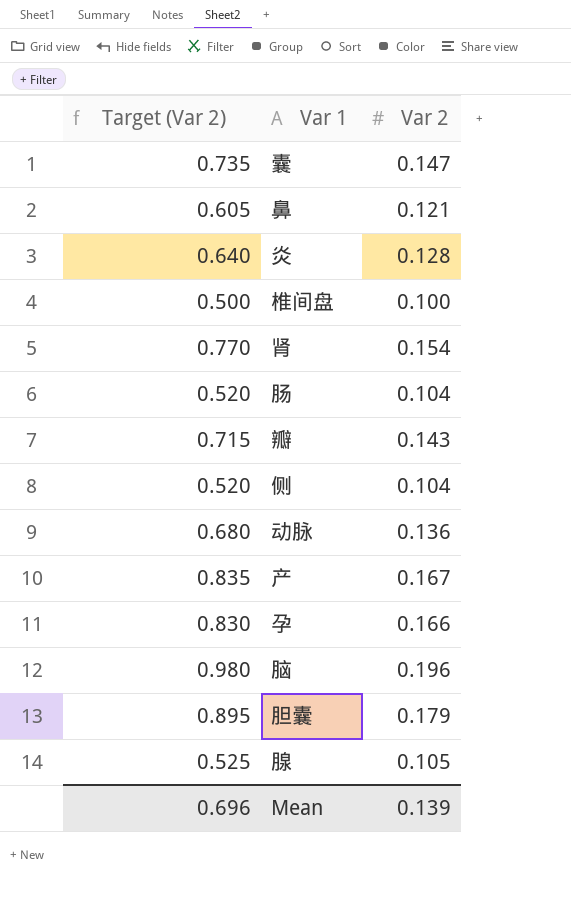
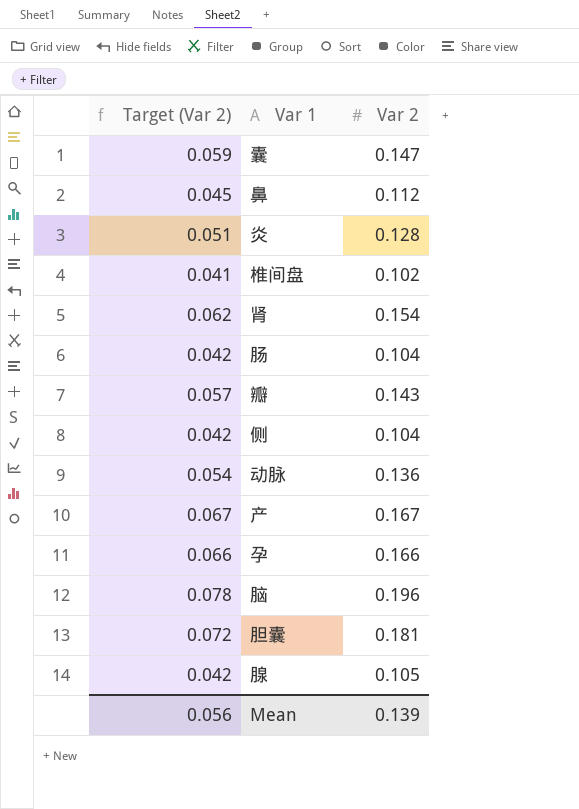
column Target (Var 2) | formula: [Var 2] * 5 -> [Var 2] * 0.4
鼻 | Var 2: 0.121 -> 0.112
椎间盘 | Var 2: 0.100 -> 0.102
胆囊 | Var 2: 0.179 -> 0.181
Mean | Target (Var 2): 0.696 -> 0.056

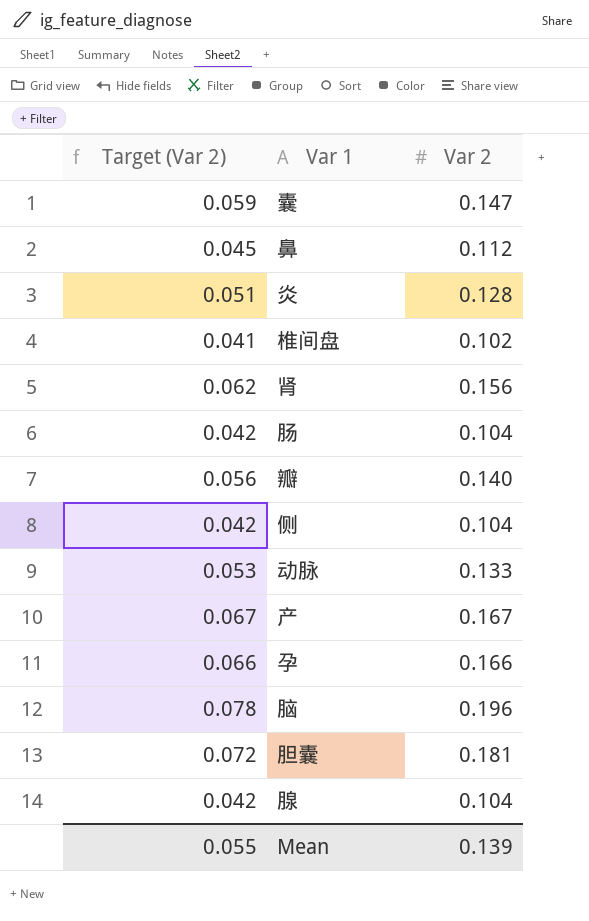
肾 | Var 2: 0.154 -> 0.156
瓣 | Target (Var 2): 0.057 -> 0.056
瓣 | Var 2: 0.143 -> 0.140
动脉 | Target (Var 2): 0.054 -> 0.053
动脉 | Var 2: 0.136 -> 0.133
腺 | Var 2: 0.105 -> 0.104
Mean | Target (Var 2): 0.056 -> 0.055

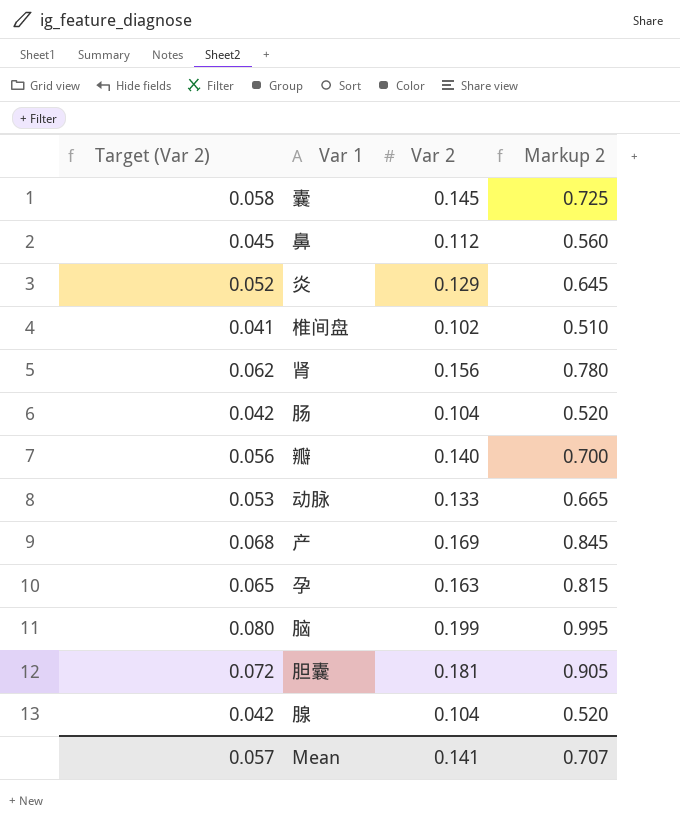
column Markup 2 | formula: none -> [Var 2] * 5
row 侧: 0.042 | 0.104 -> none
囊 | Target (Var 2): 0.059 -> 0.058
囊 | Var 2: 0.147 -> 0.145
炎 | Target (Var 2): 0.051 -> 0.052
炎 | Var 2: 0.128 -> 0.129
产 | Target (Var 2): 0.067 -> 0.068
产 | Var 2: 0.167 -> 0.169
孕 | Target (Var 2): 0.066 -> 0.065
孕 | Var 2: 0.166 -> 0.163
脑 | Target (Var 2): 0.078 -> 0.080
脑 | Var 2: 0.196 -> 0.199
Mean | Target (Var 2): 0.055 -> 0.057
Mean | Var 2: 0.139 -> 0.141

